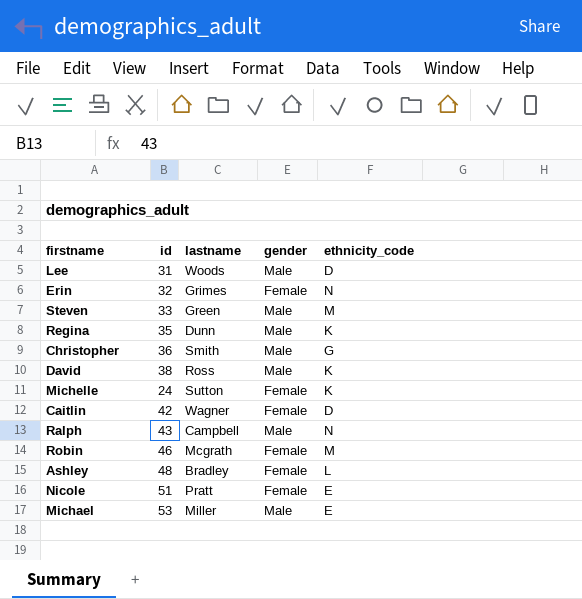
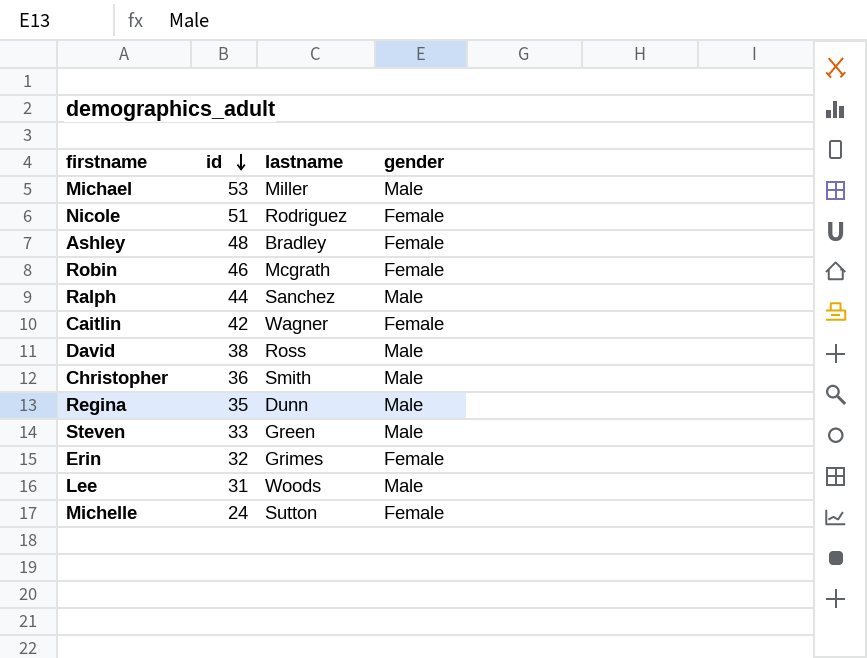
row order: none -> id descending
column ethnicity_code | position: 5 -> none
Nicole | lastname: Pratt -> Rodriguez
Ralph | id: 43 -> 44
Ralph | lastname: Campbell -> Sanchez

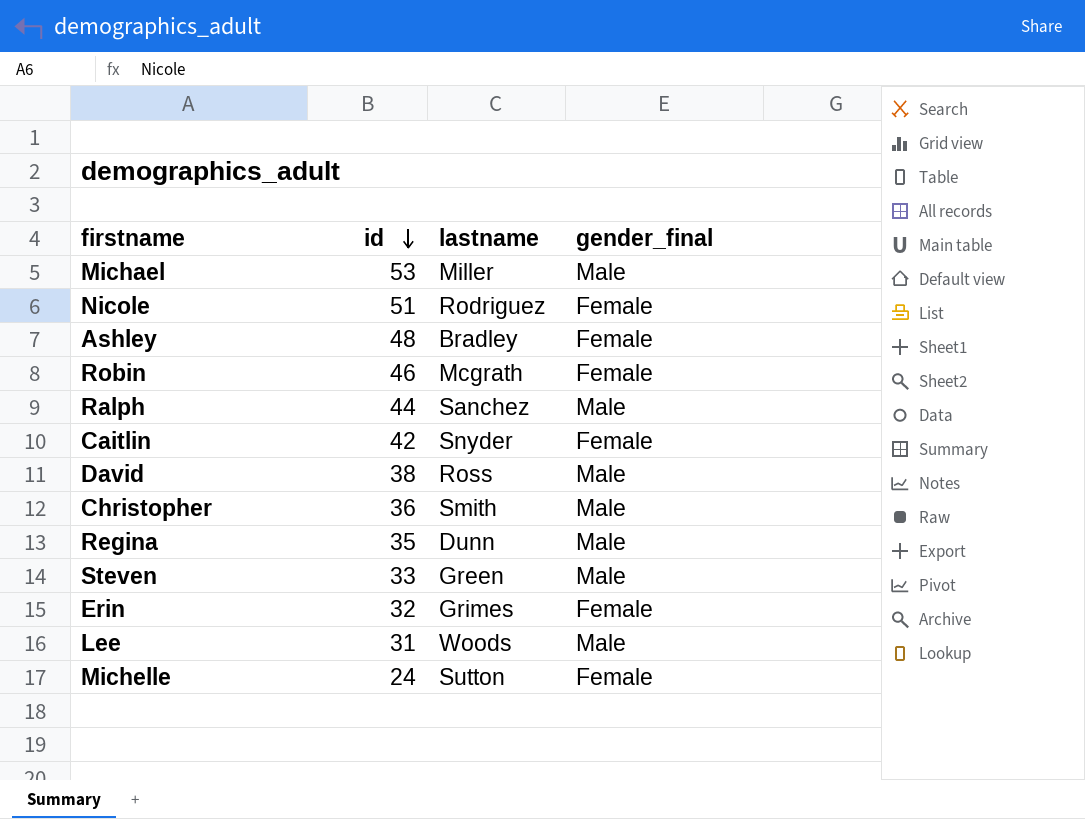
column name: gender -> gender_final
Caitlin | lastname: Wagner -> Snyder

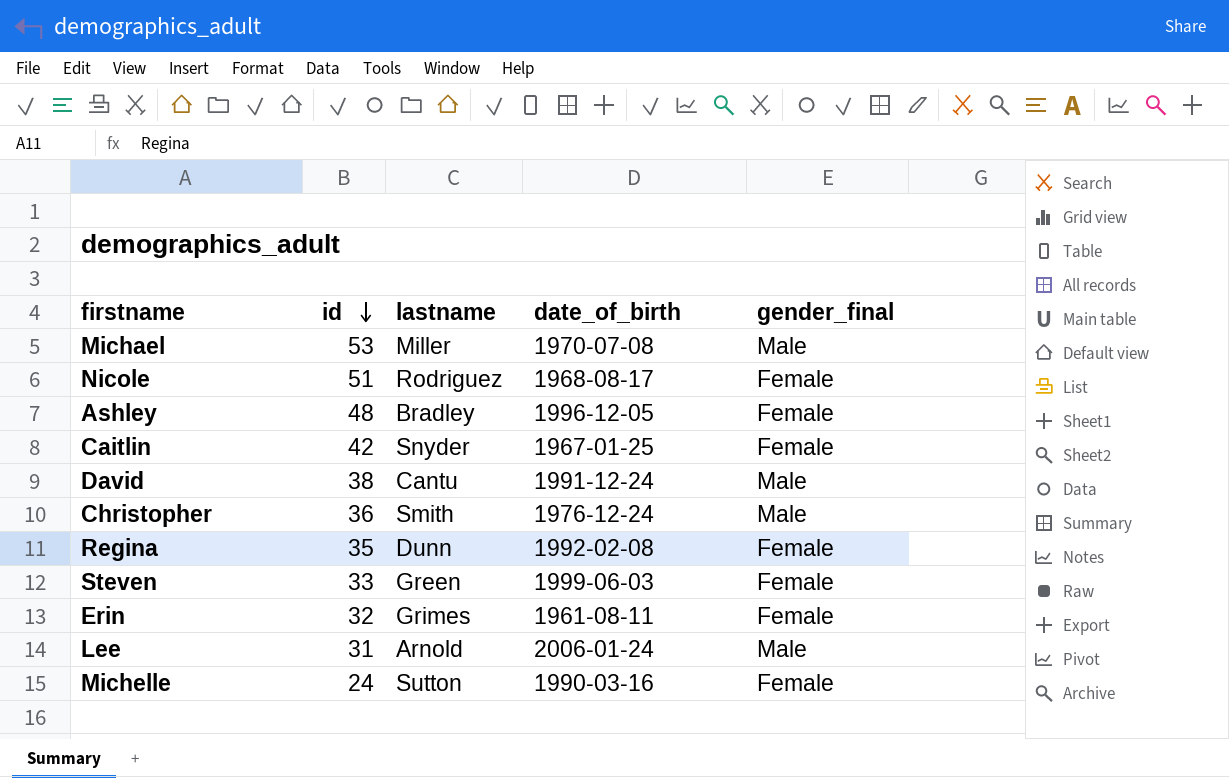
column date_of_birth | position: none -> 4
row Robin: 46 | Mcgrath | Female -> none
row Ralph: 44 | Sanchez | Male -> none
David | lastname: Ross -> Cantu
Regina | gender_final: Male -> Female
Steven | gender_final: Male -> Female
Lee | lastname: Woods -> Arnold

